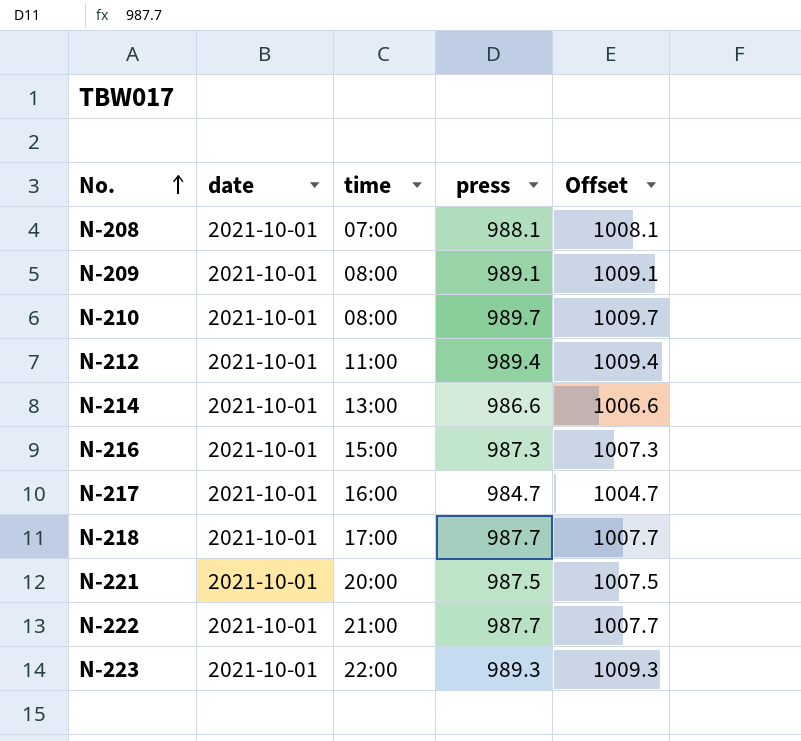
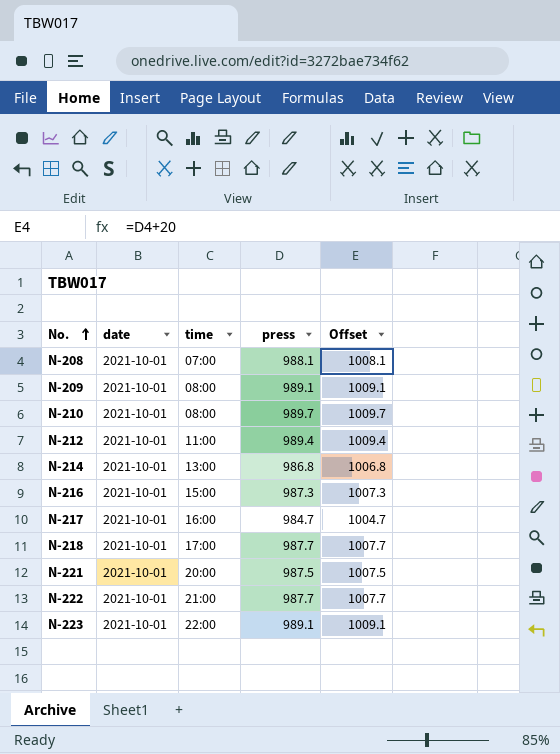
N-214 | press: 986.6 -> 986.8
N-214 | Offset: 1006.6 -> 1006.8
N-223 | press: 989.3 -> 989.1
N-223 | Offset: 1009.3 -> 1009.1

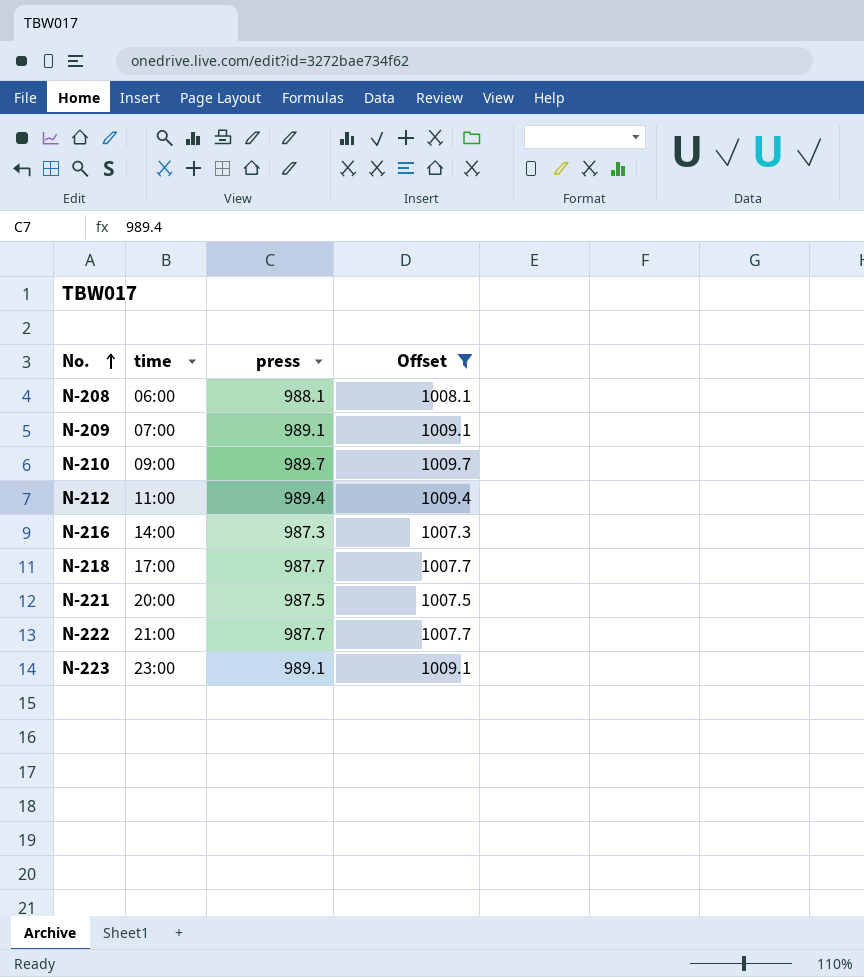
filter: none -> Offset >= 1007.3
column date | position: 2 -> none
N-208 | time: 07:00 -> 06:00
N-209 | time: 08:00 -> 07:00
N-210 | time: 08:00 -> 09:00
N-216 | time: 15:00 -> 14:00
N-223 | time: 22:00 -> 23:00

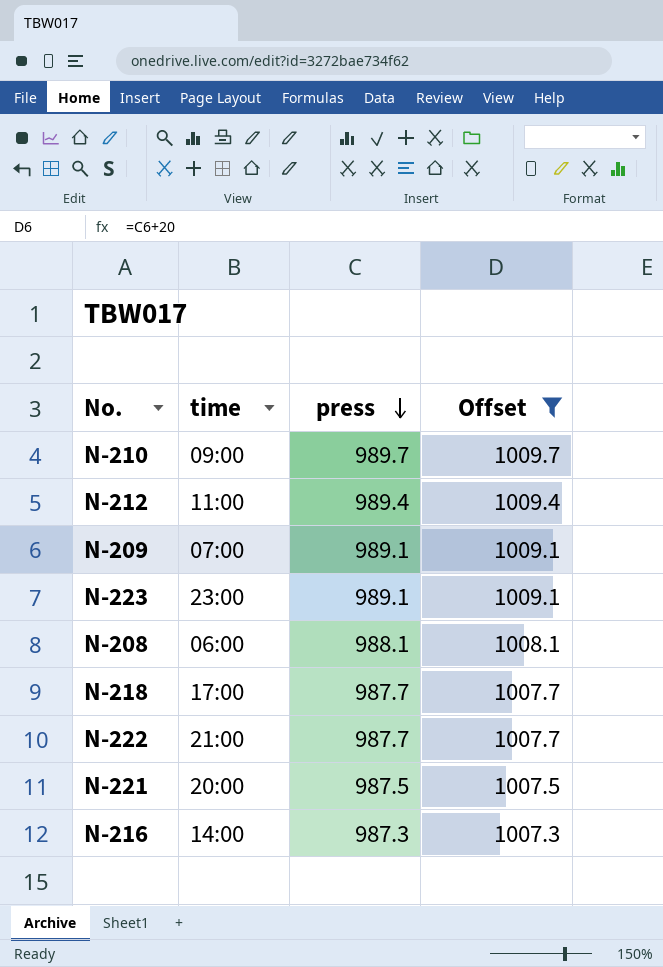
row order: No. ascending -> press descending

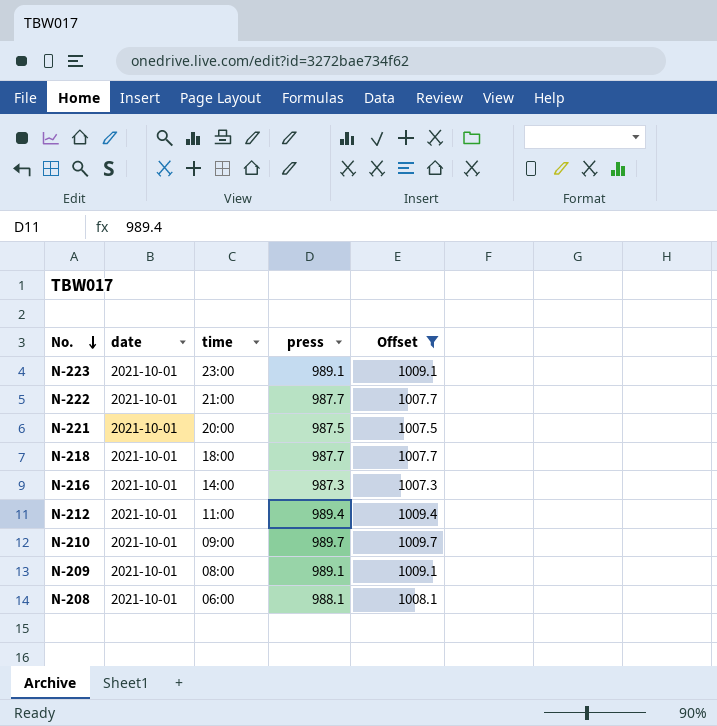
row order: press descending -> No. descending
column date | position: none -> 2
N-218 | time: 17:00 -> 18:00
N-209 | time: 07:00 -> 08:00

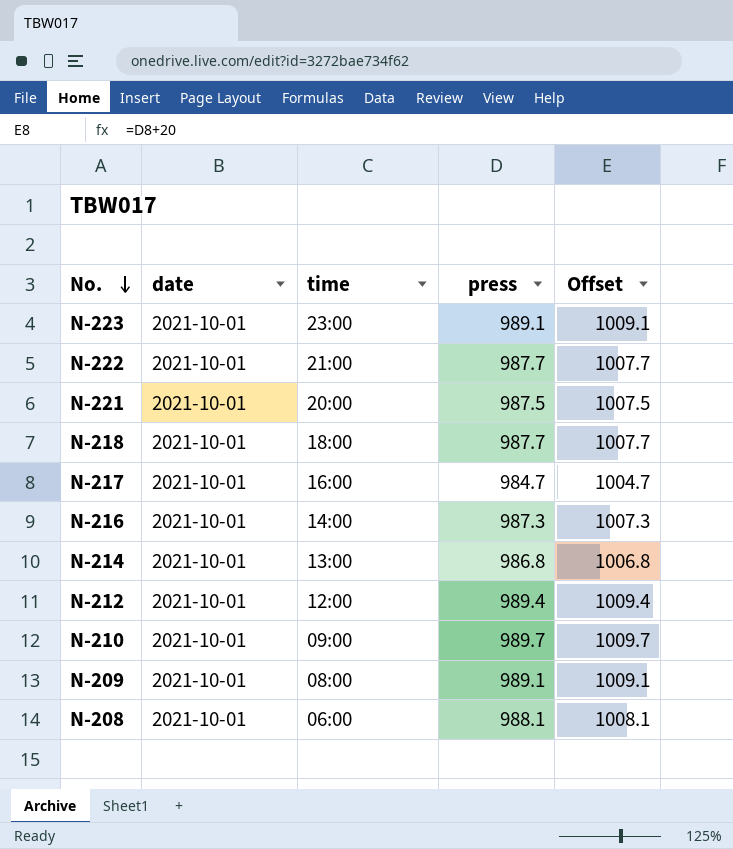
filter: Offset >= 1007.3 -> none
N-212 | time: 11:00 -> 12:00

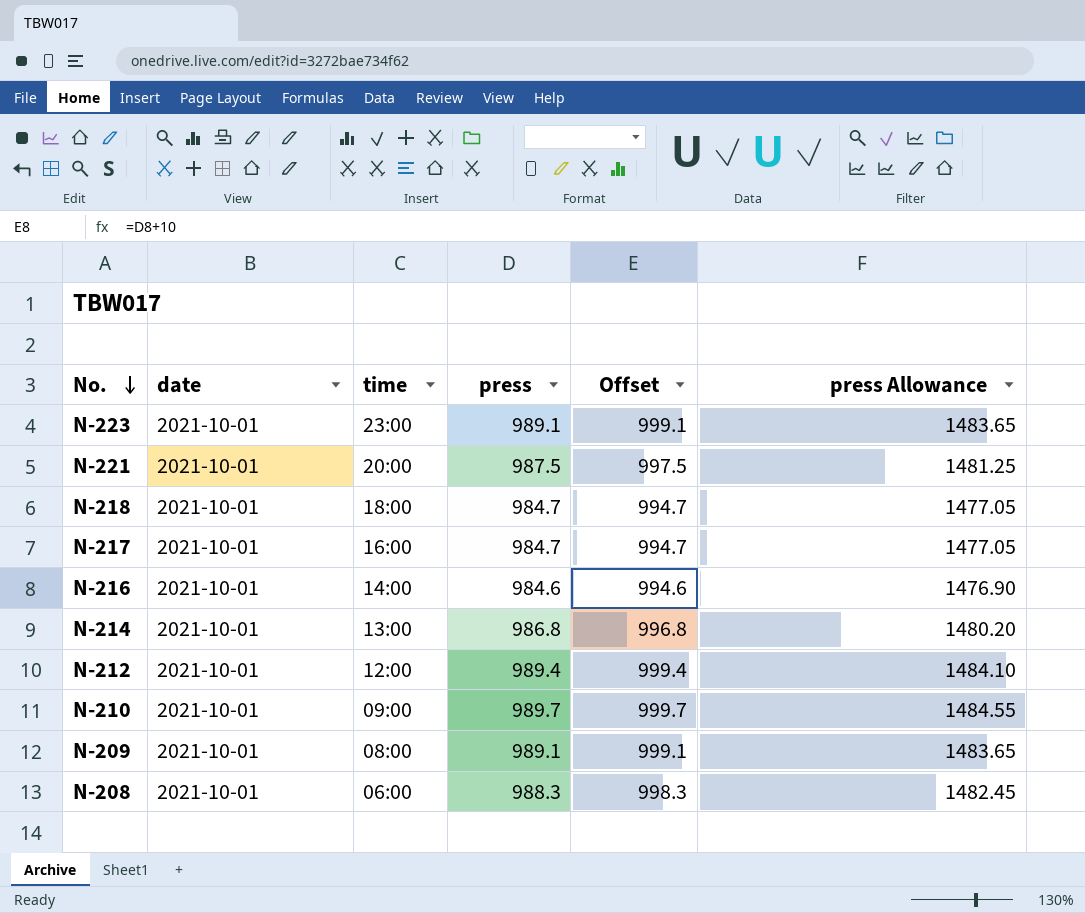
column Offset | formula: [press] + 20 -> [press] + 10
column press Allowance | formula: none -> [press] * 1.5
row N-222: 2021-10-01 | 21:00 | 987.7 | 1007.7 -> none
N-218 | press: 987.7 -> 984.7
N-216 | press: 987.3 -> 984.6
N-208 | press: 988.1 -> 988.3

